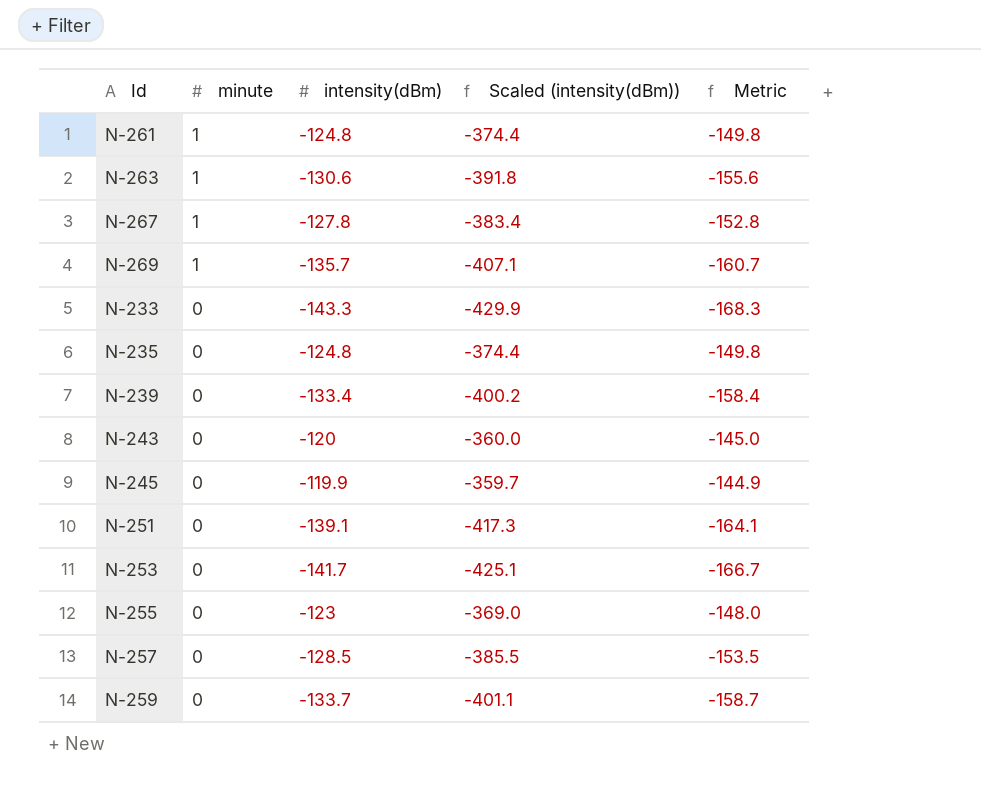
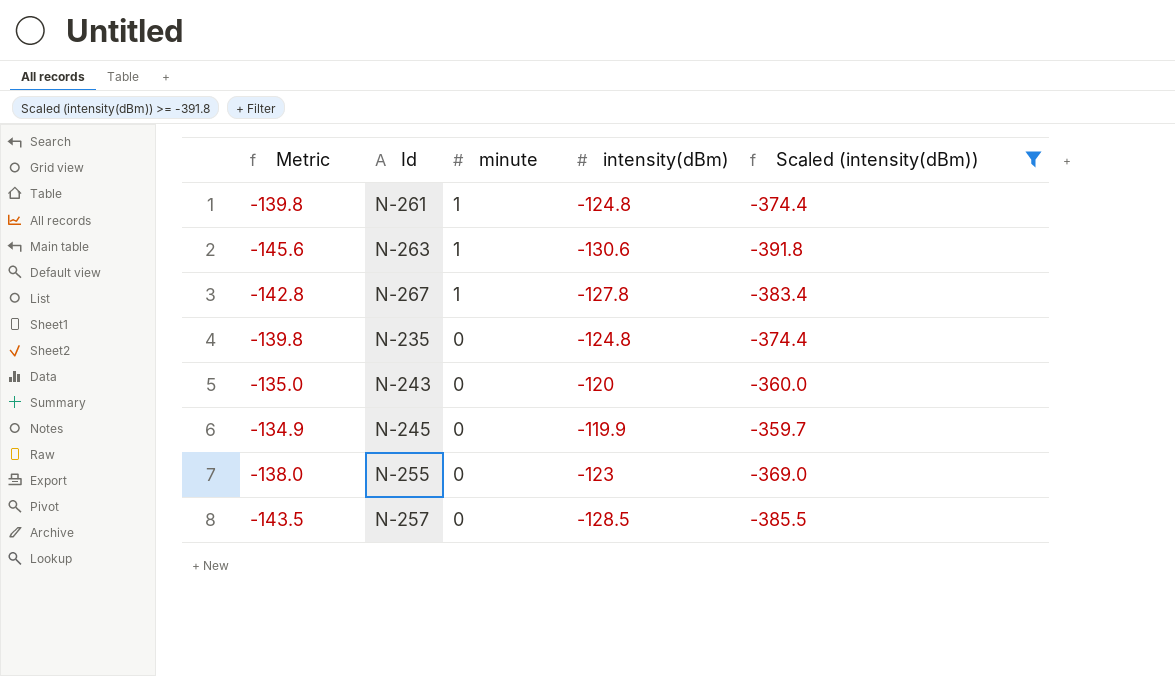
filter: none -> Scaled (intensity(dBm)) >= -391.8
column Metric | formula: [intensity(dBm)] - 25 -> [intensity(dBm)] - 15
column Metric | position: 5 -> 1

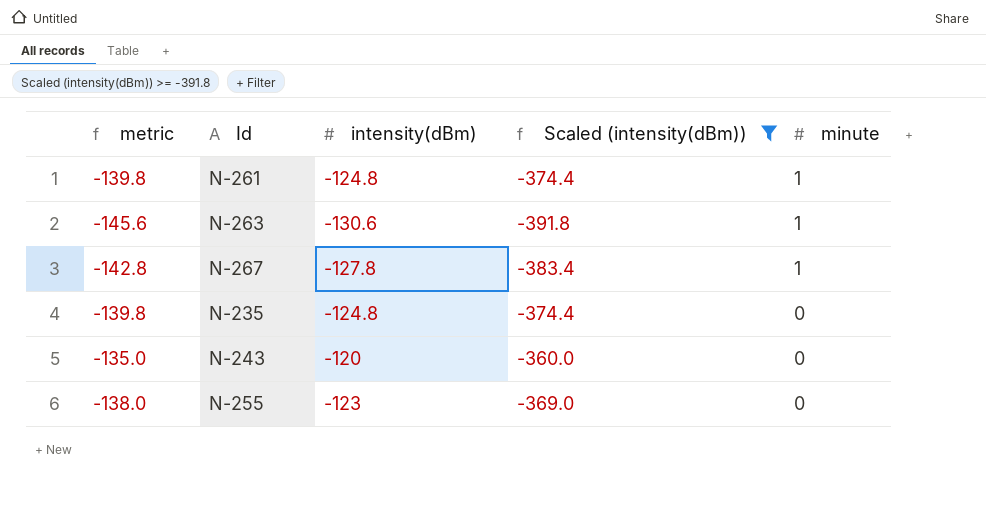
column name: Metric -> metric
column minute | position: 3 -> 5
row N-245: -134.9 | 0 | -119.9 | -359.7 -> none
row N-257: -143.5 | 0 | -128.5 | -385.5 -> none

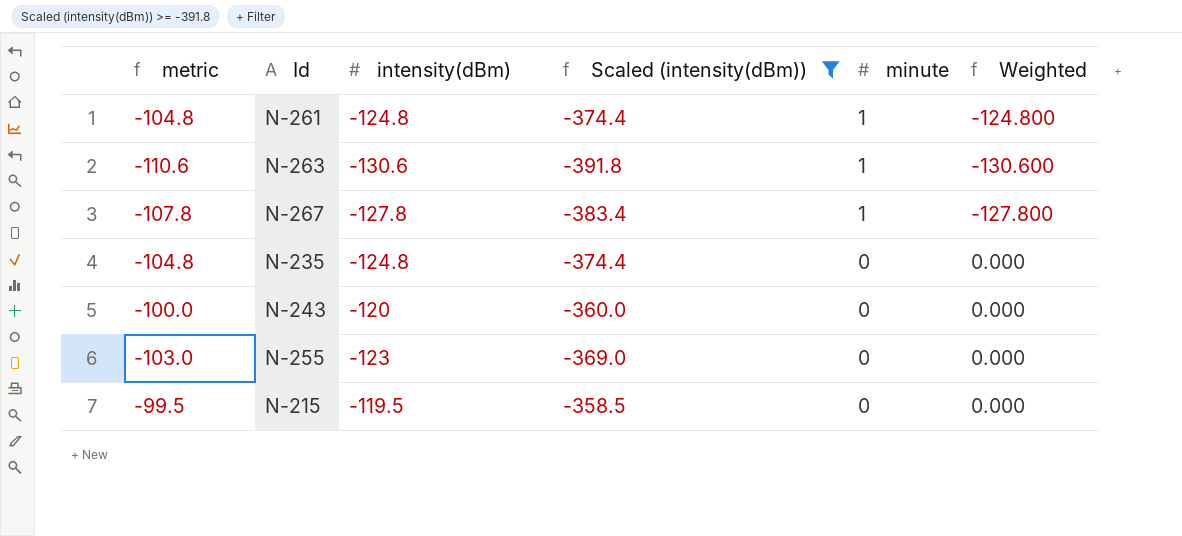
column metric | formula: [intensity(dBm)] - 15 -> [intensity(dBm)] + 20
column Weighted | formula: none -> [intensity(dBm)] * [minute]
row N-215: none -> -99.5 | -119.5 | -358.5 | 0 | 0.000

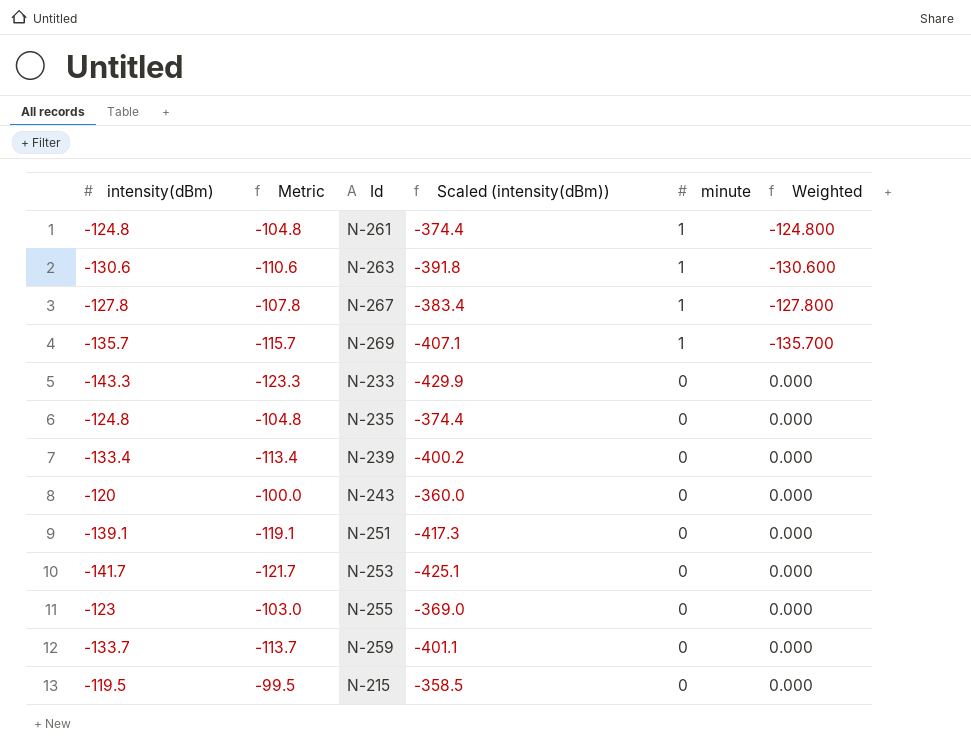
filter: Scaled (intensity(dBm)) >= -391.8 -> none
column intensity(dBm) | position: 3 -> 1
column name: metric -> Metric

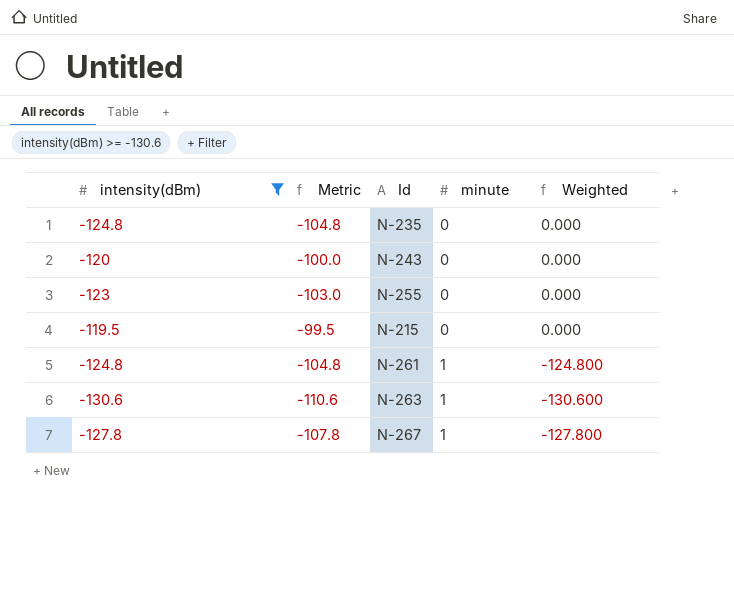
filter: none -> intensity(dBm) >= -130.6
row order: minute descending -> minute ascending
column Scaled (intensity(dBm)) | formula: [intensity(dBm)] * 3 -> none

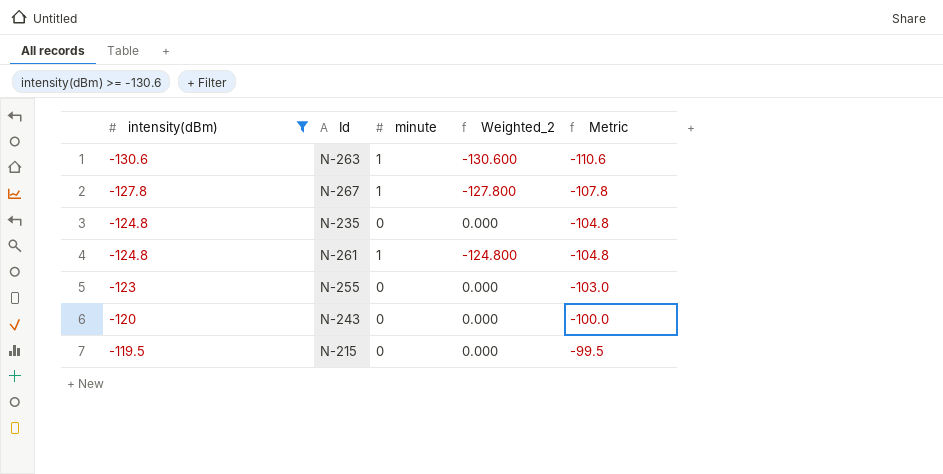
row order: minute ascending -> intensity(dBm) ascending
column name: Weighted -> Weighted_2
column Metric | position: 2 -> 5

